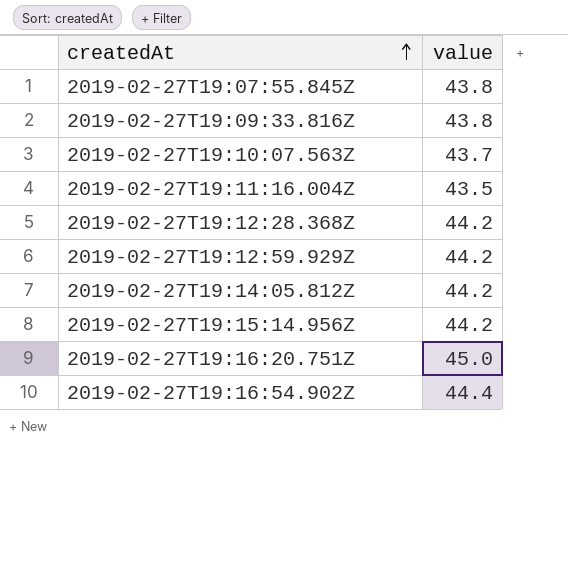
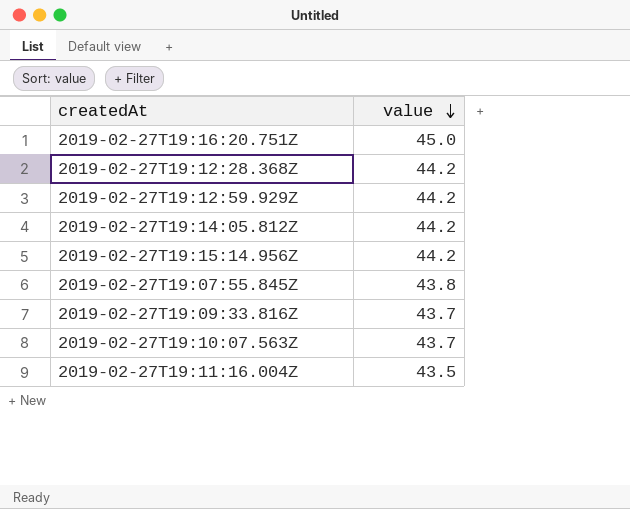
row order: createdAt ascending -> value descending
row 2019-02-27T19:16:54.902Z: 44.4 -> none
2019-02-27T19:09:33.816Z | value: 43.8 -> 43.7

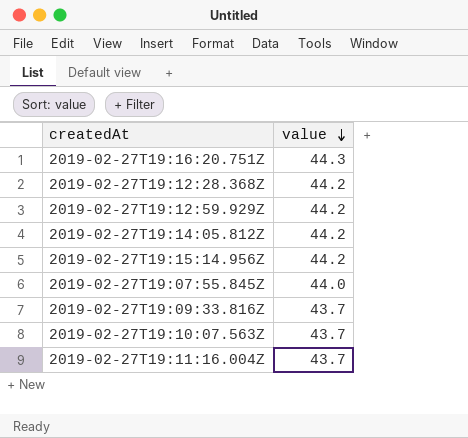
2019-02-27T19:16:20.751Z | value: 45.0 -> 44.3
2019-02-27T19:07:55.845Z | value: 43.8 -> 44.0
2019-02-27T19:11:16.004Z | value: 43.5 -> 43.7

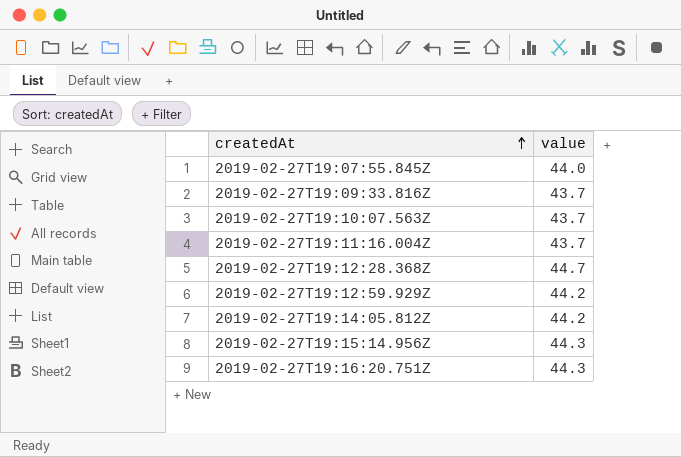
row order: value descending -> createdAt ascending
2019-02-27T19:12:28.368Z | value: 44.2 -> 44.7
2019-02-27T19:15:14.956Z | value: 44.2 -> 44.3

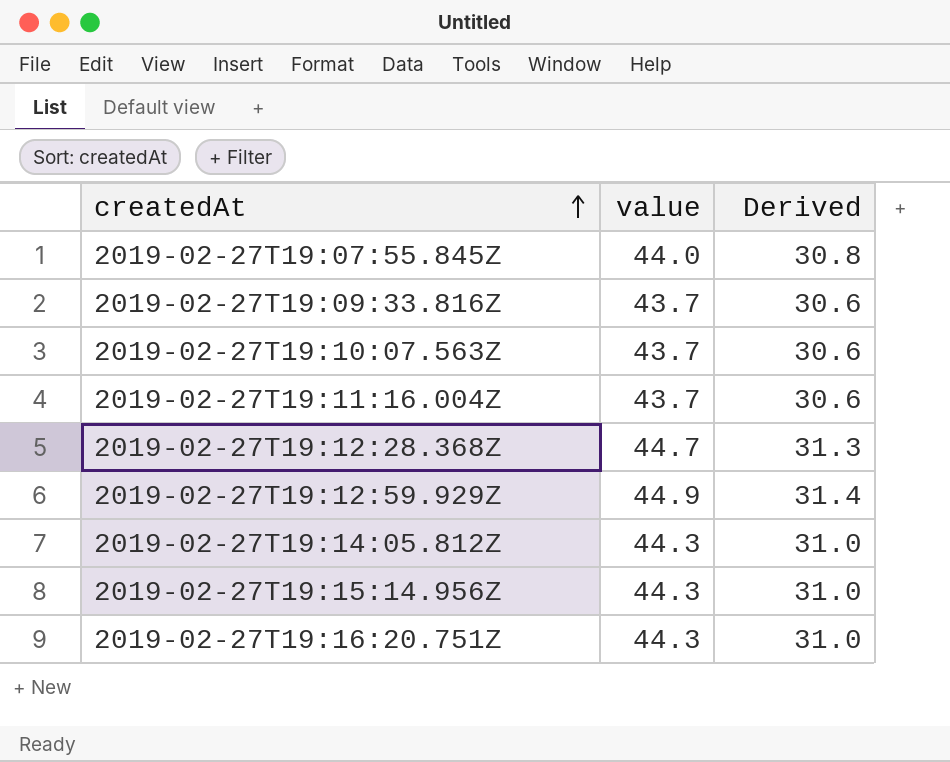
column Derived | formula: none -> [value] * 0.7
2019-02-27T19:12:59.929Z | value: 44.2 -> 44.9
2019-02-27T19:14:05.812Z | value: 44.2 -> 44.3

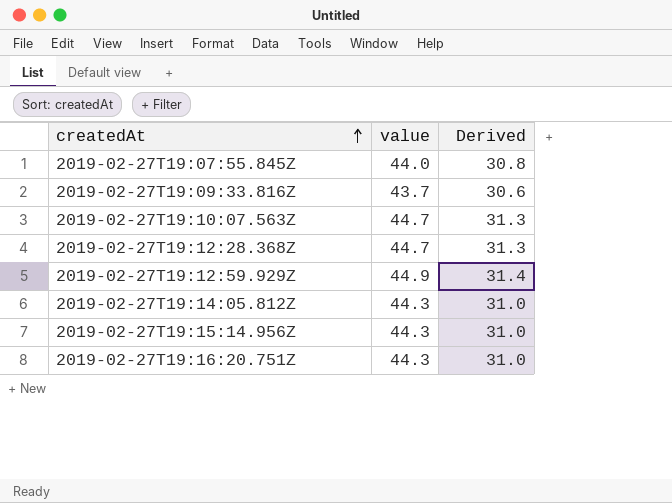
row 2019-02-27T19:11:16.004Z: 43.7 | 30.6 -> none
2019-02-27T19:10:07.563Z | value: 43.7 -> 44.7
2019-02-27T19:10:07.563Z | Derived: 30.6 -> 31.3

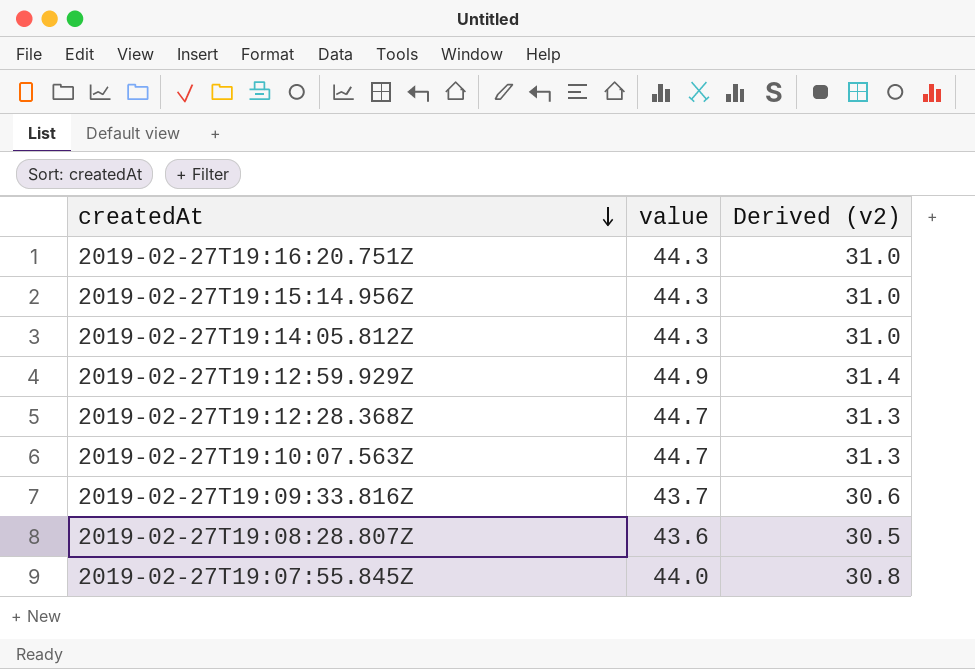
row order: createdAt ascending -> createdAt descending
column name: Derived -> Derived (v2)
row 2019-02-27T19:08:28.807Z: none -> 43.6 | 30.5

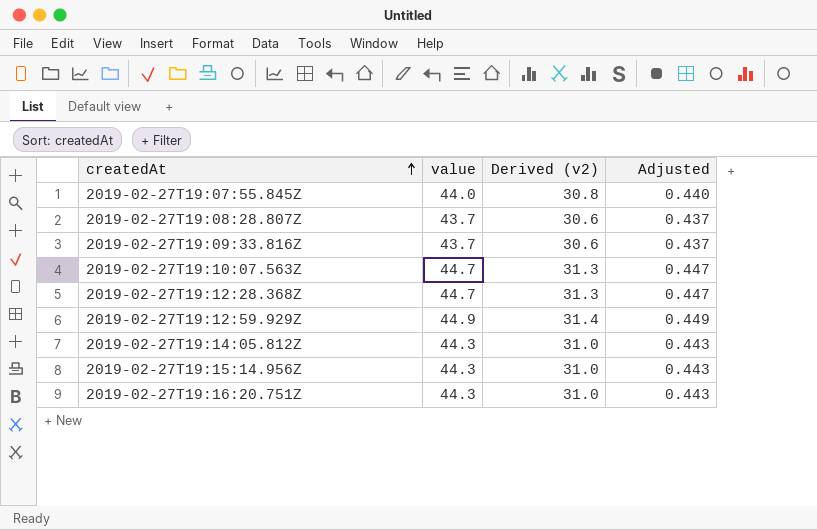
row order: createdAt descending -> createdAt ascending
column Adjusted | formula: none -> [value] * 0.01
2019-02-27T19:08:28.807Z | value: 43.6 -> 43.7
2019-02-27T19:08:28.807Z | Derived (v2): 30.5 -> 30.6

